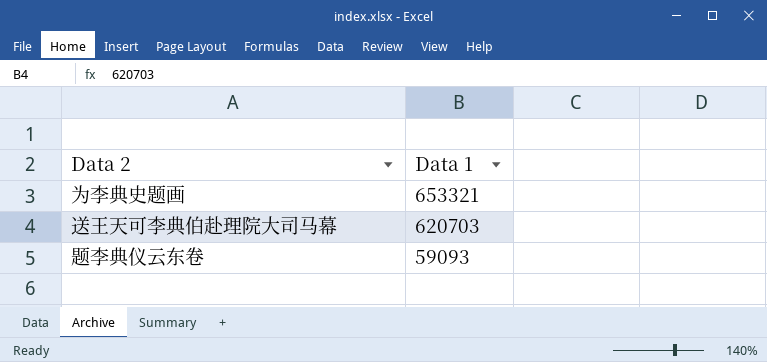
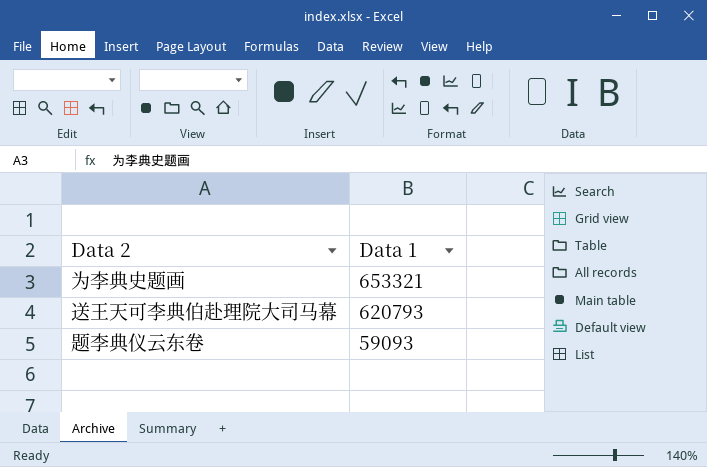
送王天可李典伯赴理院大司马幕 | Data 1: 620703 -> 620793

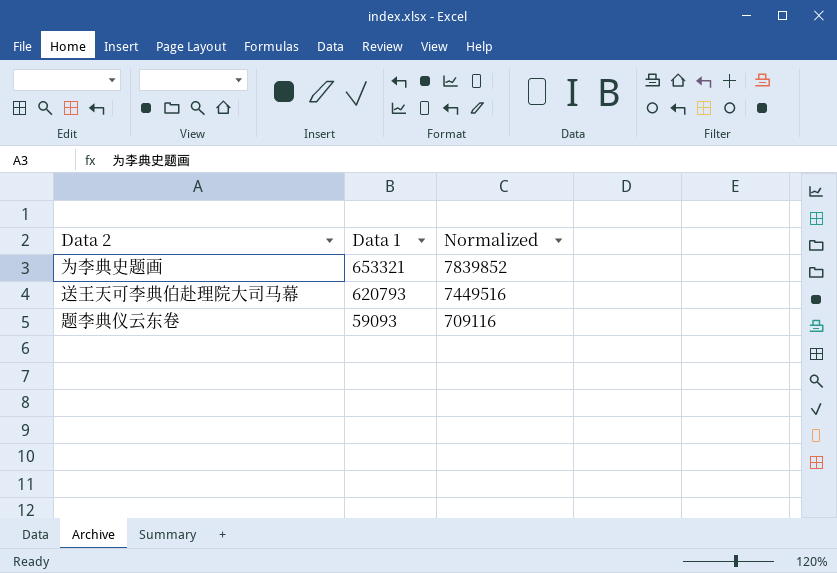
column Normalized | formula: none -> [Data 1] * 12

